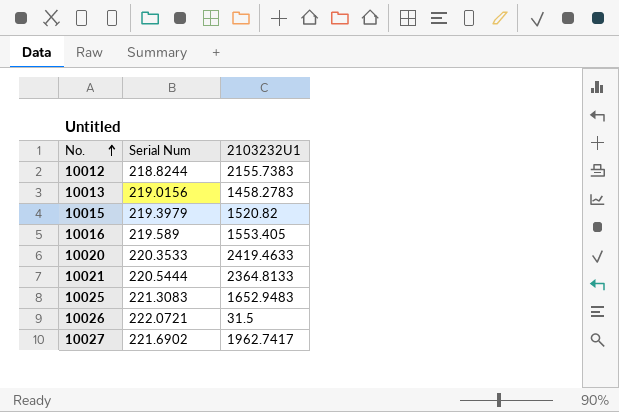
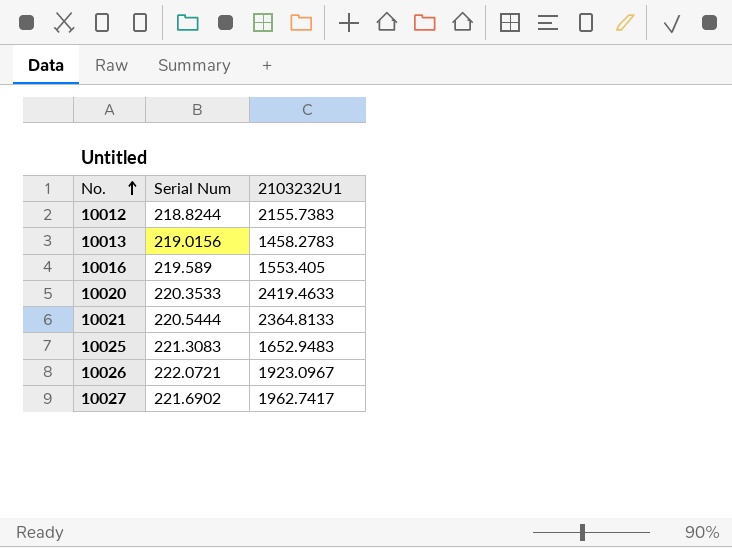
row 10015: 219.3979 | 1520.82 -> none
10026 | 2103232U1: 31.5 -> 1923.0967

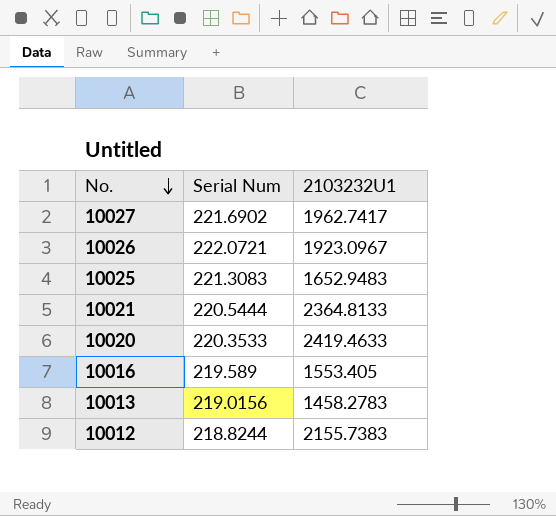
row order: No. ascending -> No. descending

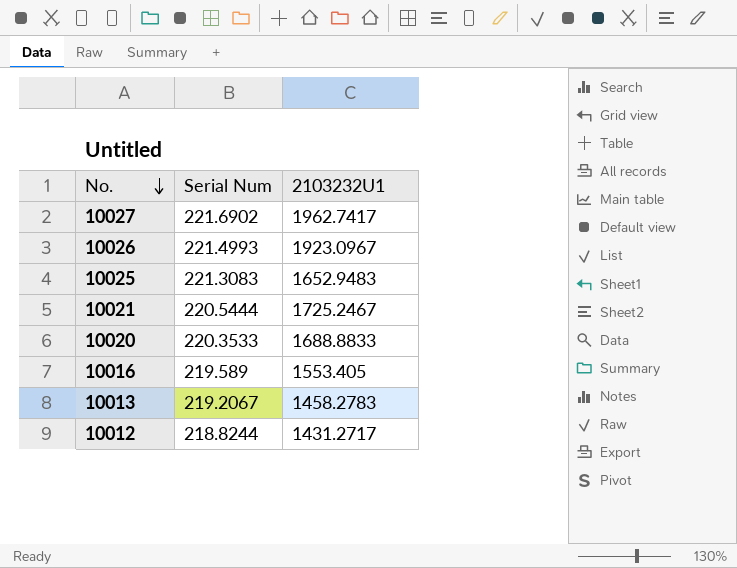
10026 | Serial Num: 222.0721 -> 221.4993
10021 | 2103232U1: 2364.8133 -> 1725.2467
10020 | 2103232U1: 2419.4633 -> 1688.8833
10013 | Serial Num: 219.0156 -> 219.2067
10012 | 2103232U1: 2155.7383 -> 1431.2717

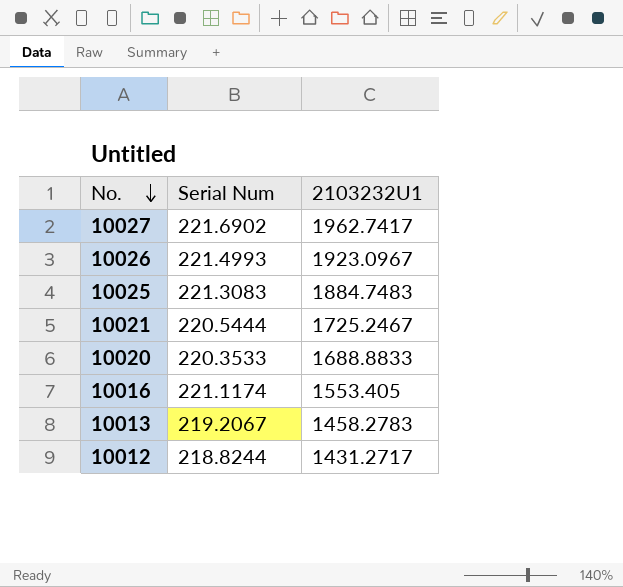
10025 | 2103232U1: 1652.9483 -> 1884.7483
10016 | Serial Num: 219.589 -> 221.1174

